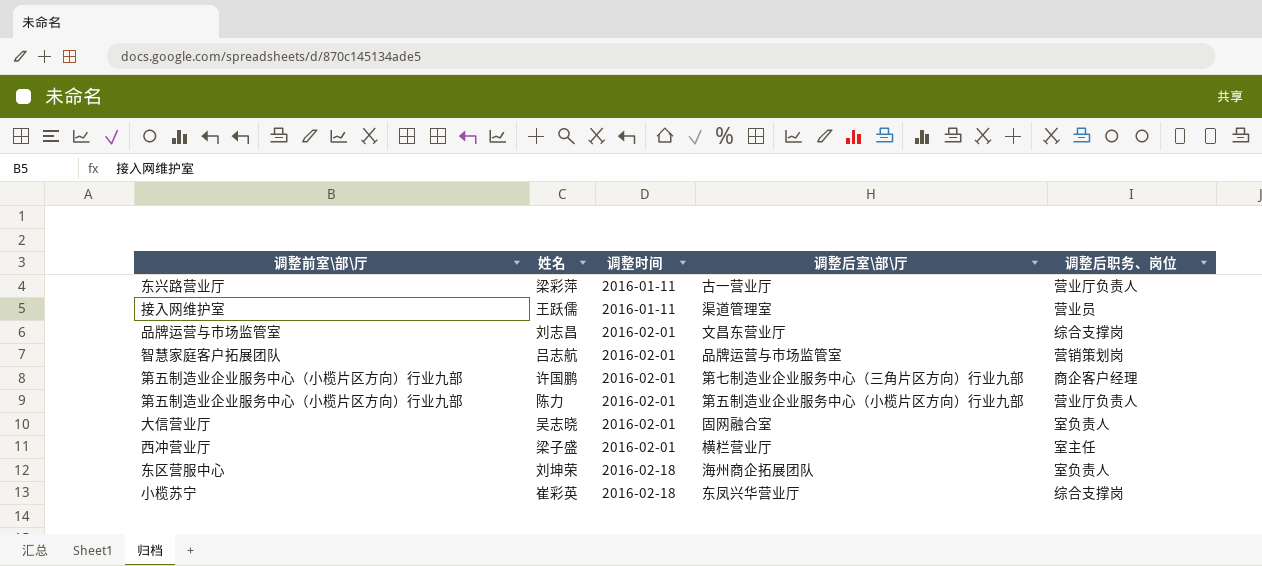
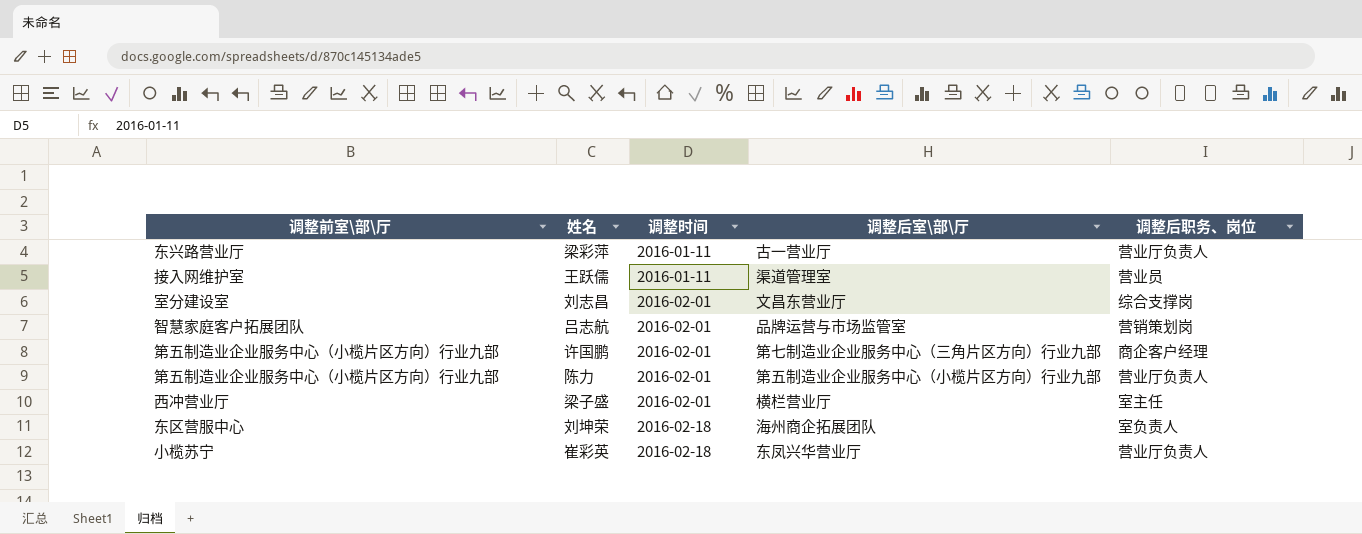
row 吴志晓: 大信营业厅 | 2016-02-01 | 固网融合室 | 室负责人 -> none
刘志昌 | 调整前室\部\厅: 品牌运营与市场监管室 -> 室分建设室
崔彩英 | 调整后职务、岗位: 综合支撑岗 -> 营业厅负责人

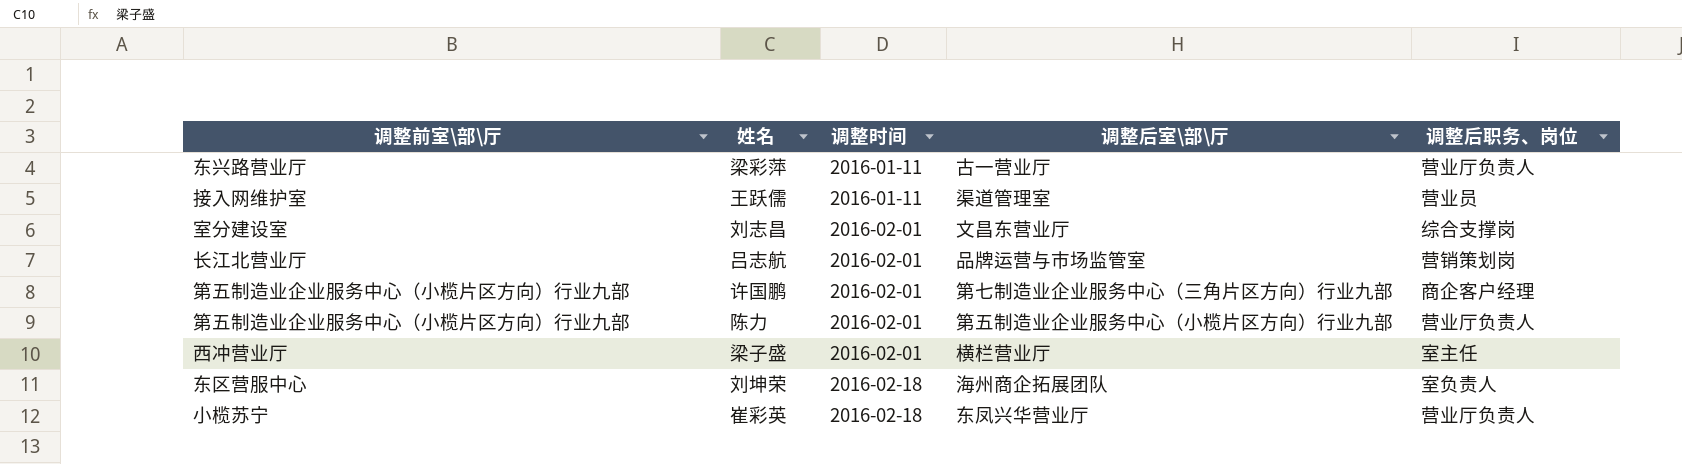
吕志航 | 调整前室\部\厅: 智慧家庭客户拓展团队 -> 长江北营业厅

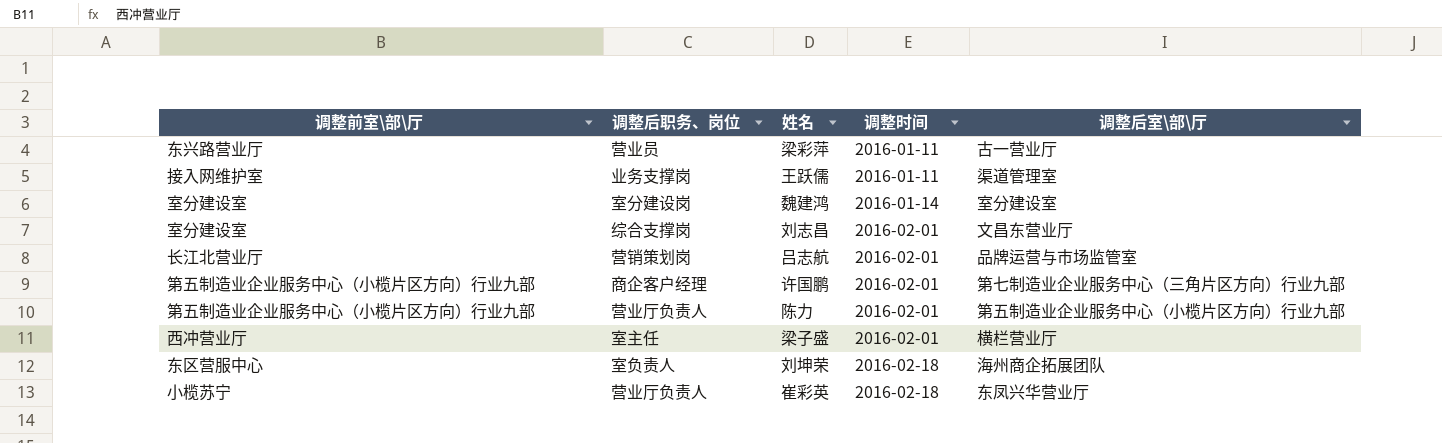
column 调整后职务、岗位 | position: 5 -> 2
梁彩萍 | 调整后职务、岗位: 营业厅负责人 -> 营业员
王跃儒 | 调整后职务、岗位: 营业员 -> 业务支撑岗
row 魏建鸿: none -> 室分建设室 | 室分建设岗 | 2016-01-14 | 室分建设室

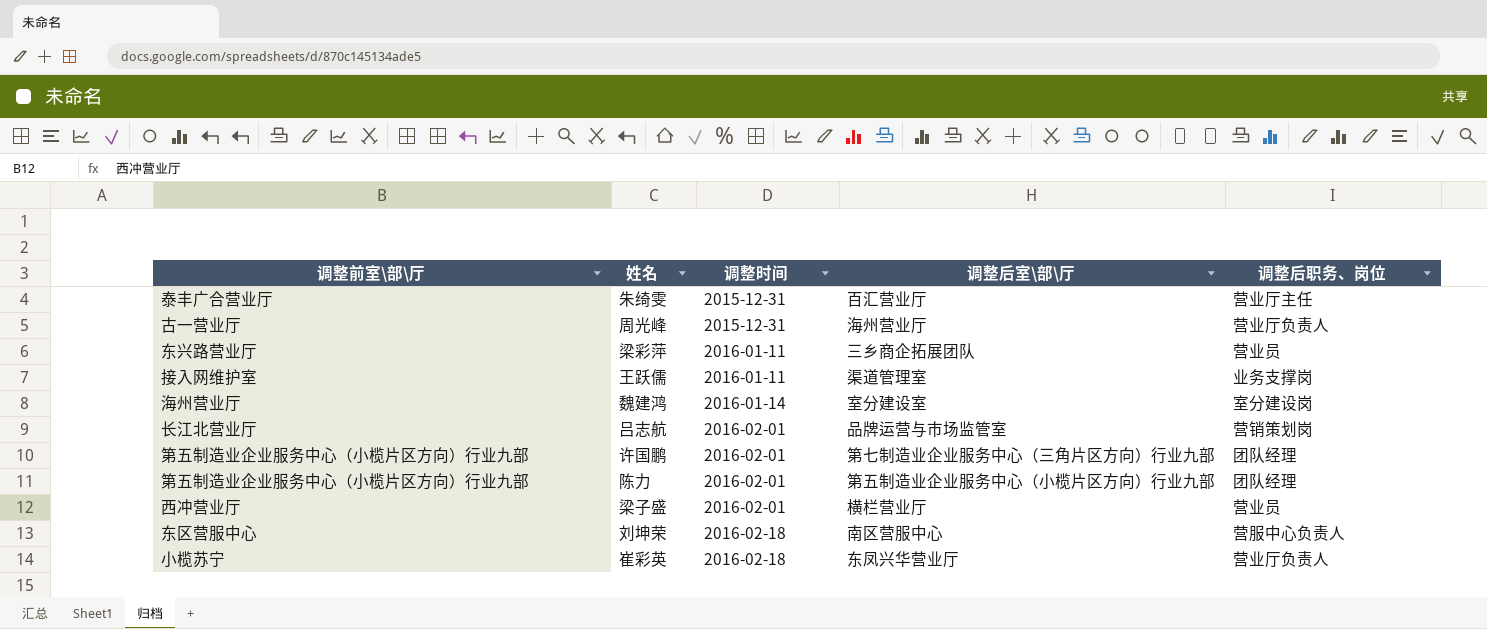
column 调整后职务、岗位 | position: 2 -> 5
row 刘志昌: 室分建设室 | 综合支撑岗 | 2016-02-01 | 文昌东营业厅 -> none
row 朱绮雯: none -> 泰丰广合营业厅 | 2015-12-31 | 百汇营业厅 | 营业厅主任
row 周光峰: none -> 古一营业厅 | 2015-12-31 | 海州营业厅 | 营业厅负责人
梁彩萍 | 调整后室\部\厅: 古一营业厅 -> 三乡商企拓展团队
魏建鸿 | 调整前室\部\厅: 室分建设室 -> 海州营业厅
许国鹏 | 调整后职务、岗位: 商企客户经理 -> 团队经理
陈力 | 调整后职务、岗位: 营业厅负责人 -> 团队经理
梁子盛 | 调整后职务、岗位: 室主任 -> 营业员
刘坤荣 | 调整后室\部\厅: 海州商企拓展团队 -> 南区营服中心
刘坤荣 | 调整后职务、岗位: 室负责人 -> 营服中心负责人

